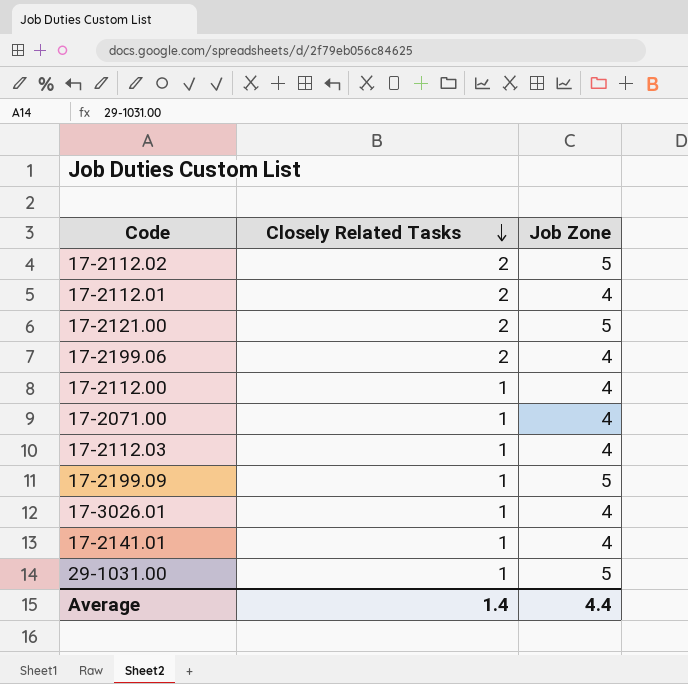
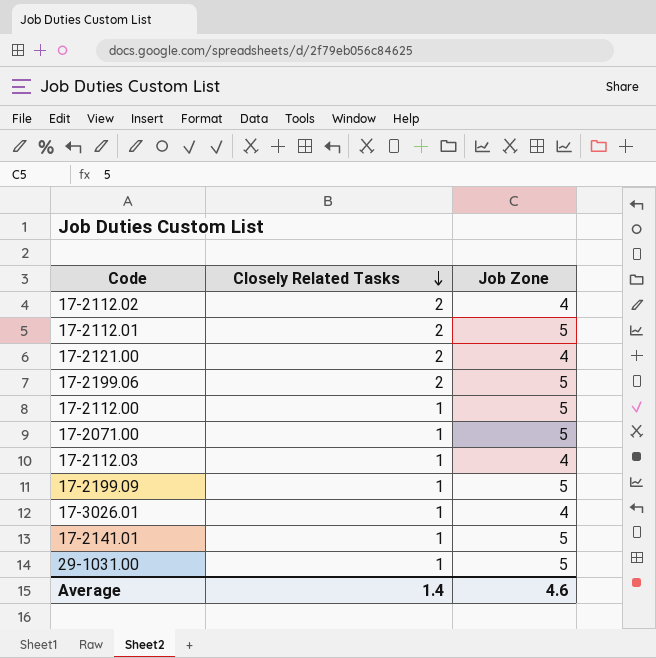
17-2112.02 | Job Zone: 5 -> 4
17-2112.01 | Job Zone: 4 -> 5
17-2121.00 | Job Zone: 5 -> 4
17-2199.06 | Job Zone: 4 -> 5
17-2112.00 | Job Zone: 4 -> 5
17-2071.00 | Job Zone: 4 -> 5
17-2141.01 | Job Zone: 4 -> 5
Average | Job Zone: 4.4 -> 4.6

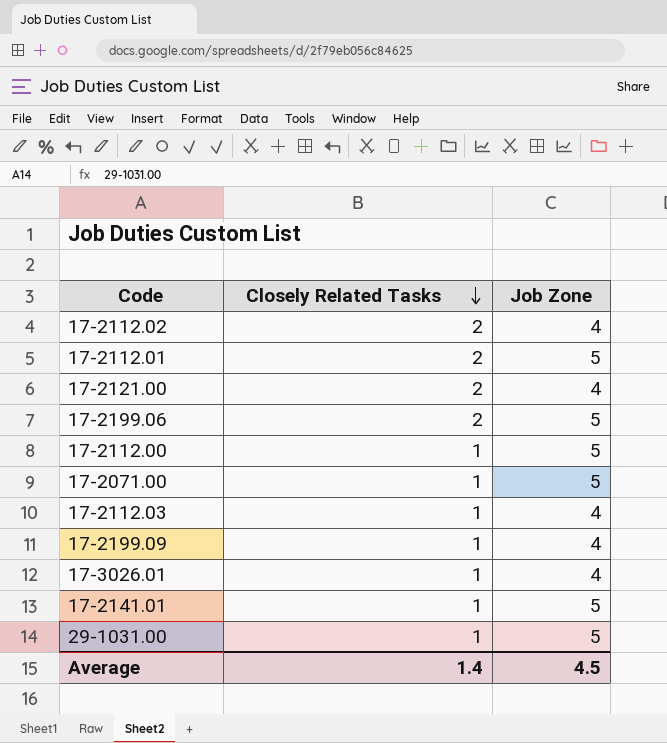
17-2199.09 | Job Zone: 5 -> 4
Average | Job Zone: 4.6 -> 4.5

